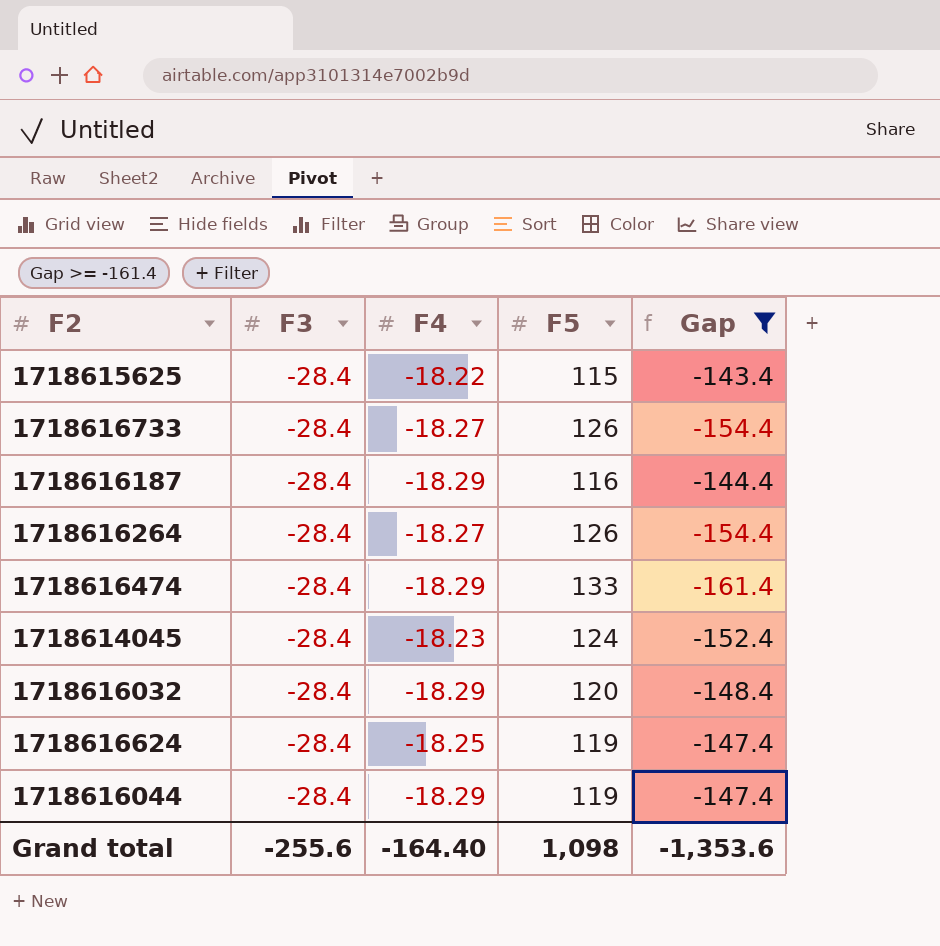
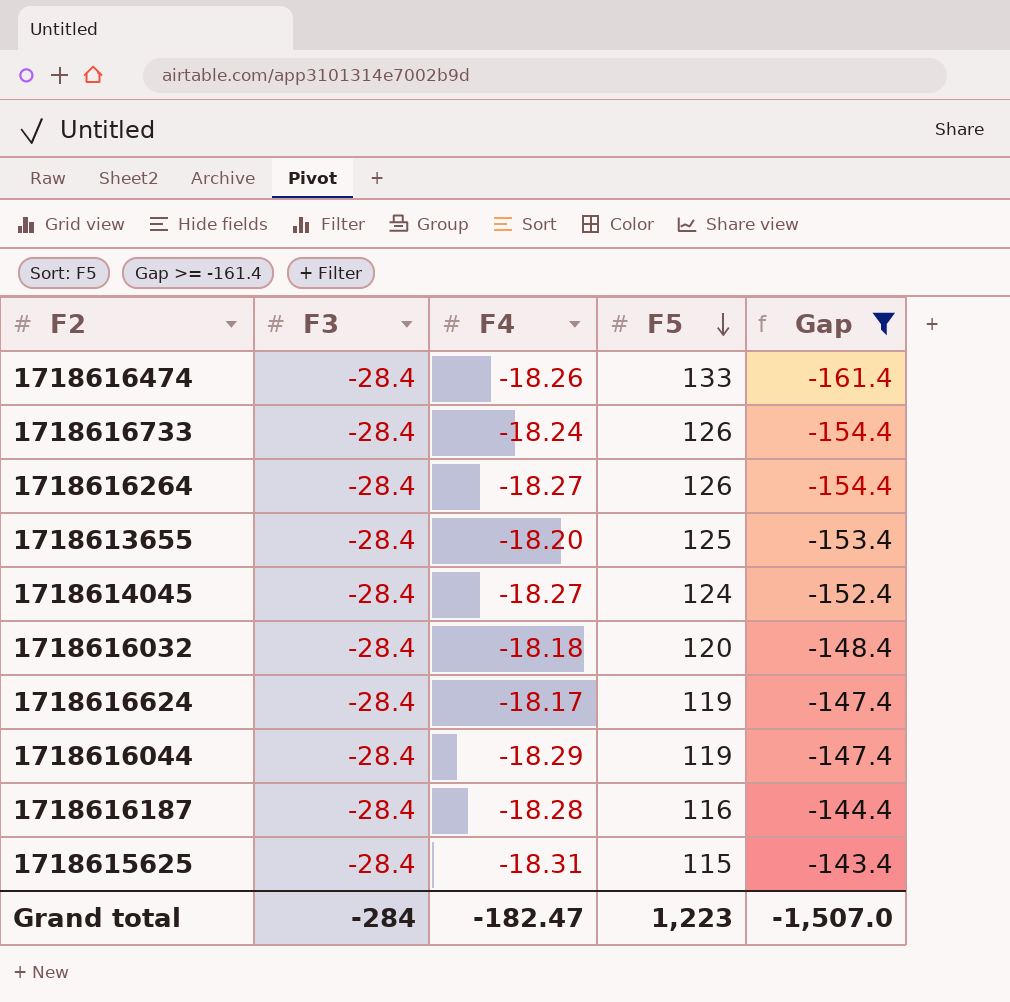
row order: none -> F5 descending
1718616474 | F4: -18.29 -> -18.26
1718616733 | F4: -18.27 -> -18.24
row 1718613655: none -> -28.4 | -18.20 | 125 | -153.4
1718614045 | F4: -18.23 -> -18.27
1718616032 | F4: -18.29 -> -18.18
1718616624 | F4: -18.25 -> -18.17
1718616187 | F4: -18.29 -> -18.28
1718615625 | F4: -18.22 -> -18.31
Grand total | F3: -255.6 -> -284
Grand total | F4: -164.40 -> -182.47
Grand total | F5: 1,098 -> 1,223
Grand total | Gap: -1,353.6 -> -1,507.0

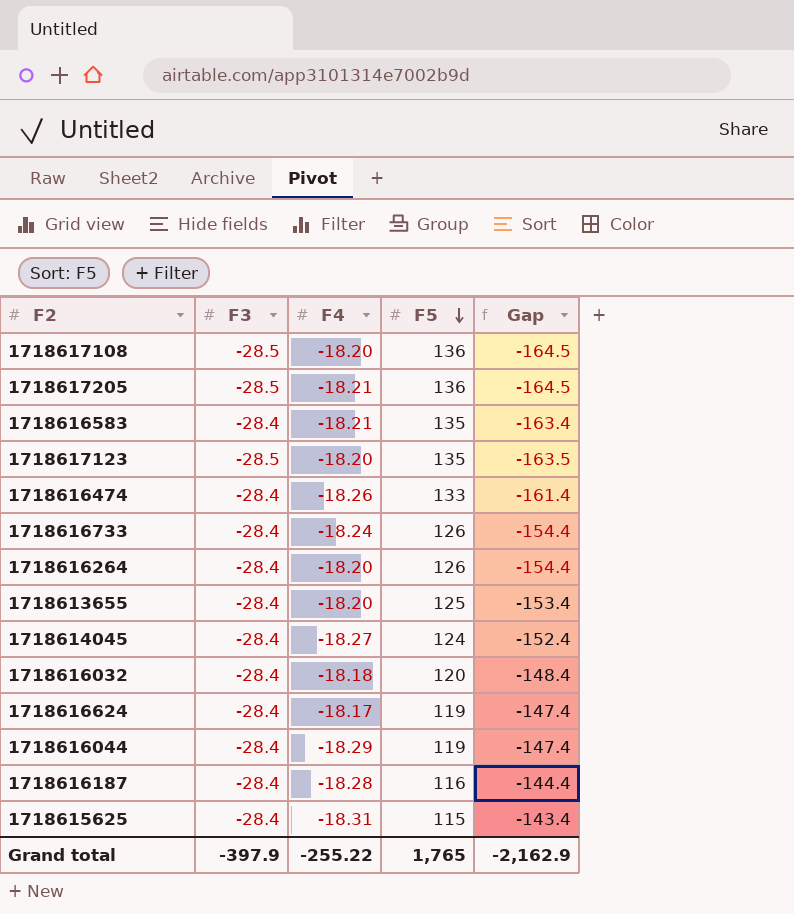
filter: Gap >= -161.4 -> none
1718616264 | F4: -18.27 -> -18.20
Grand total | F3: -284 -> -397.9
Grand total | F4: -182.47 -> -255.22
Grand total | F5: 1,223 -> 1,765
Grand total | Gap: -1,507.0 -> -2,162.9

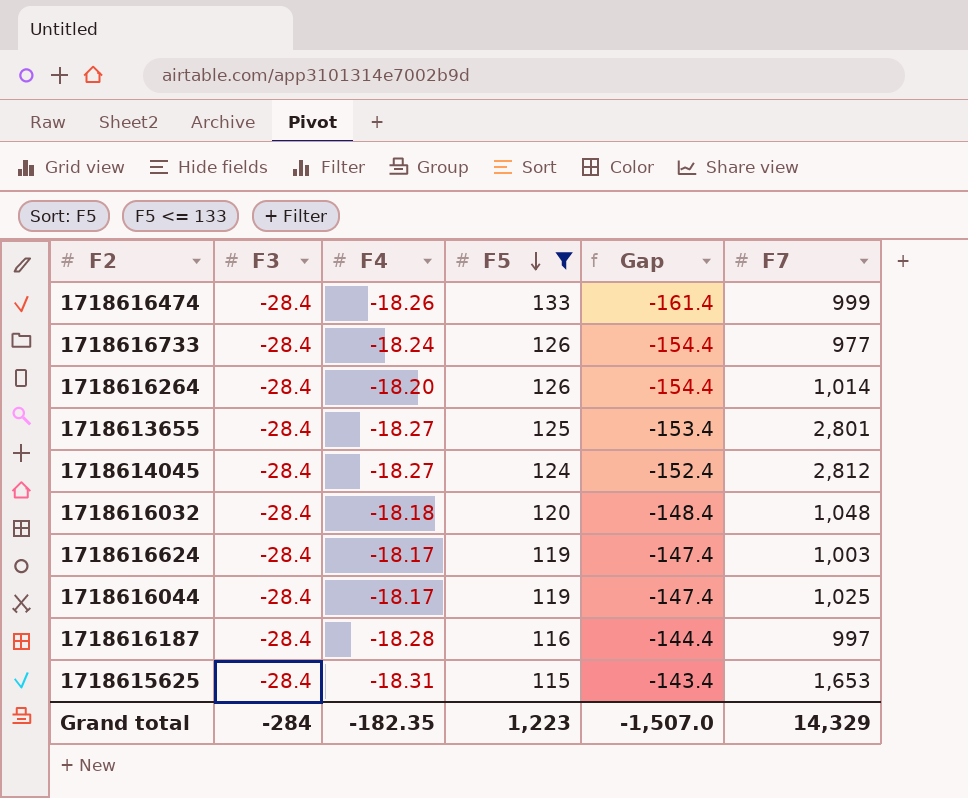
filter: none -> F5 <= 133
column F7 | position: none -> 6
1718613655 | F4: -18.20 -> -18.27
1718616044 | F4: -18.29 -> -18.17
Grand total | F3: -397.9 -> -284
Grand total | F4: -255.22 -> -182.35
Grand total | F5: 1,765 -> 1,223
Grand total | Gap: -2,162.9 -> -1,507.0

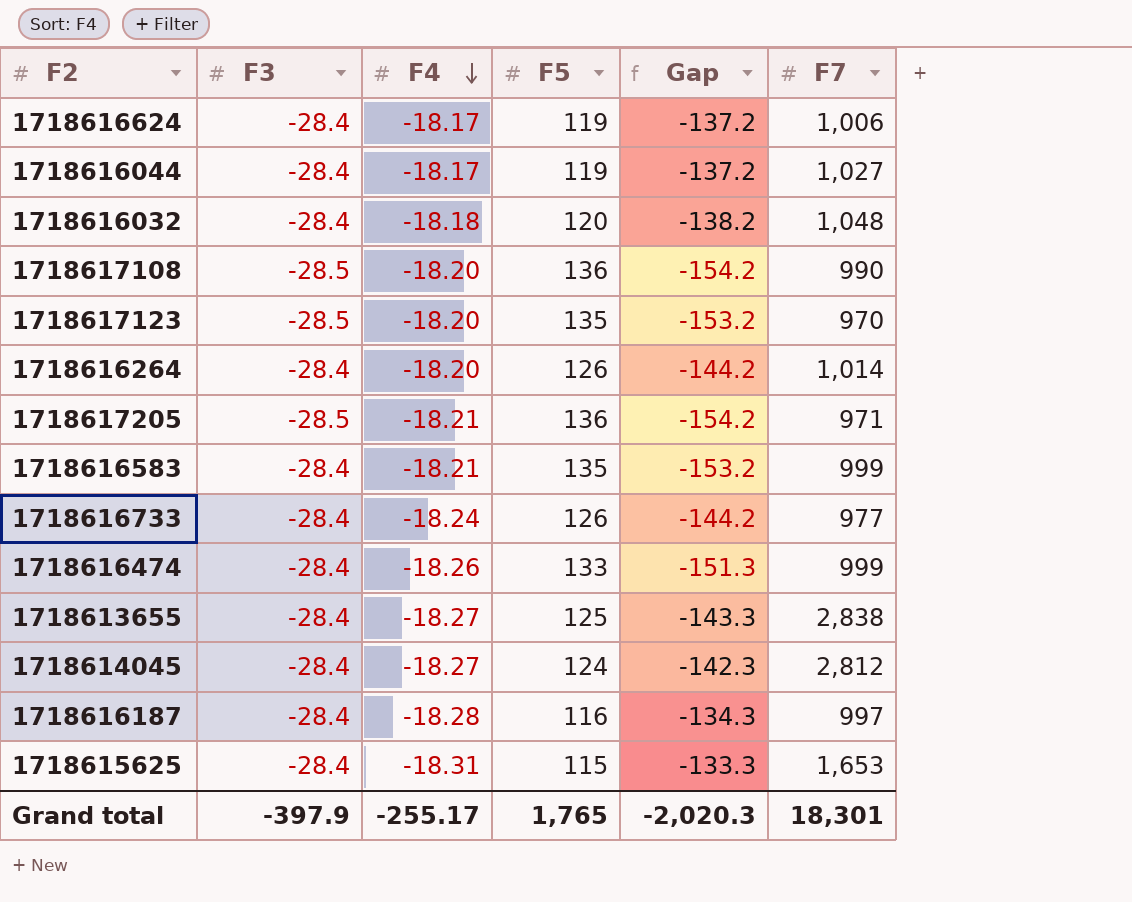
filter: F5 <= 133 -> none
row order: F5 descending -> F4 descending
column Gap | formula: [F3] - [F5] -> [F4] - [F5]
1718616624 | F7: 1,003 -> 1,006
1718616044 | F7: 1,025 -> 1,027
1718613655 | F7: 2,801 -> 2,838
Grand total | F3: -284 -> -397.9
Grand total | F4: -182.35 -> -255.17
Grand total | F5: 1,223 -> 1,765
Grand total | Gap: -1,507.0 -> -2,020.3
Grand total | F7: 14,329 -> 18,301

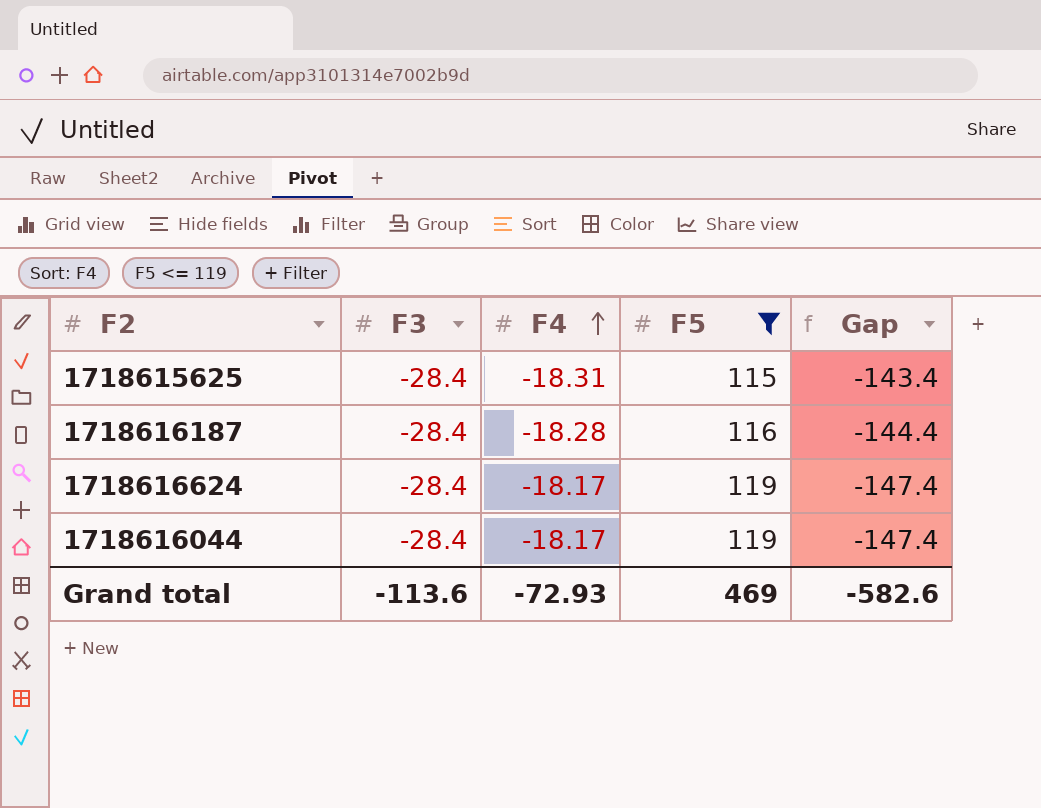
filter: none -> F5 <= 119
row order: F4 descending -> F4 ascending
column F7 | position: 6 -> none
column Gap | formula: [F4] - [F5] -> [F3] - [F5]
Grand total | F3: -397.9 -> -113.6
Grand total | F4: -255.17 -> -72.93
Grand total | F5: 1,765 -> 469
Grand total | Gap: -2,020.3 -> -582.6

